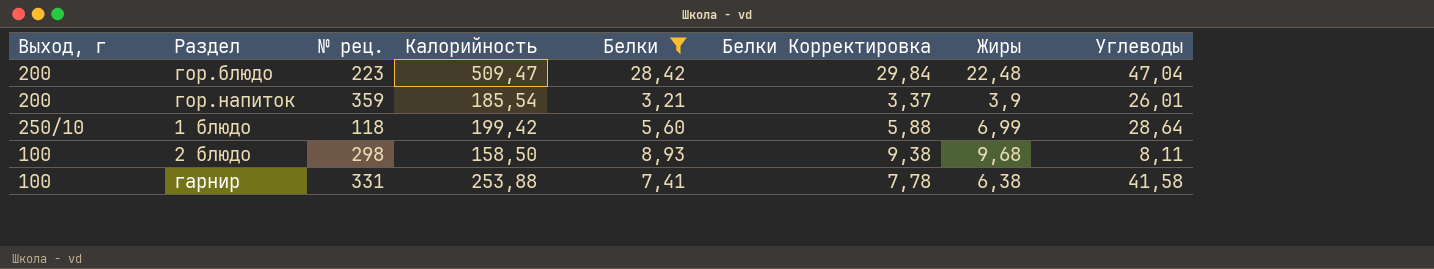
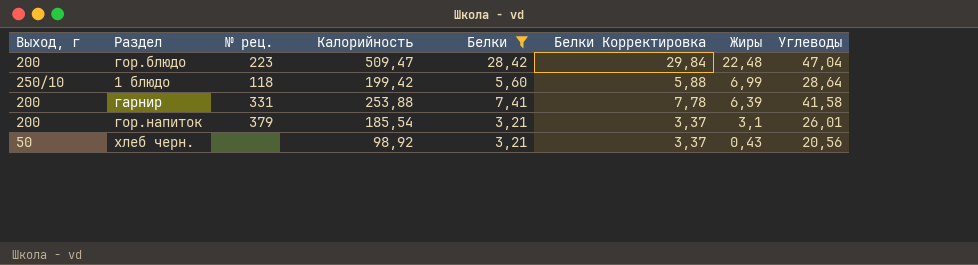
row order: none -> Жиры descending
row 2 блюдо: 100 | 298 | 158,50 | 8,93 | 9,38 | 9,68 | 8,11 -> none
гарнир | Выход, г: 100 -> 200
гарнир | Жиры: 6,38 -> 6,39
гор.напиток | № рец.: 359 -> 379
гор.напиток | Жиры: 3,9 -> 3,1
row хлеб черн.: none -> 50 | none | 98,92 | 3,21 | 3,37 | 0,43 | 20,56

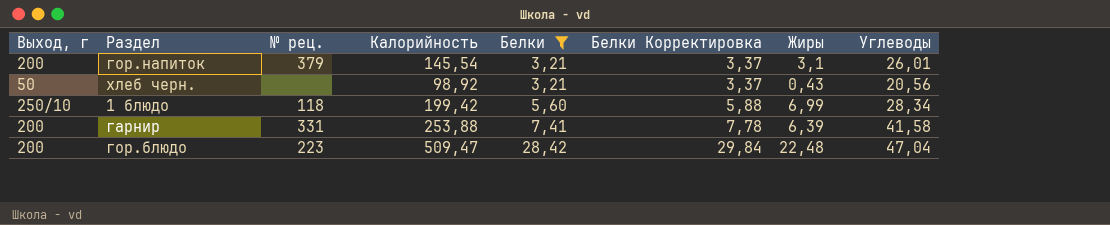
row order: Жиры descending -> Белки ascending
гор.напиток | Калорийность: 185,54 -> 145,54
1 блюдо | Углеводы: 28,64 -> 28,34

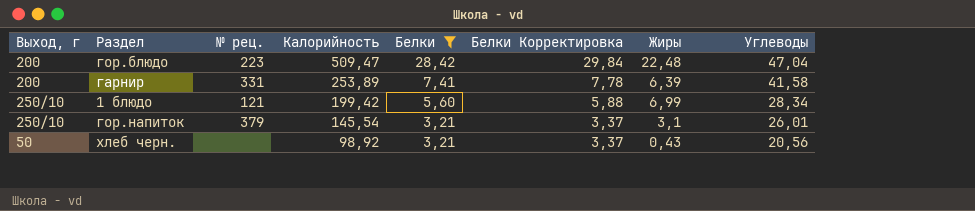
row order: Белки ascending -> Калорийность descending
гарнир | Калорийность: 253,88 -> 253,89
1 блюдо | № рец.: 118 -> 121
гор.напиток | Выход, г: 200 -> 250/10

